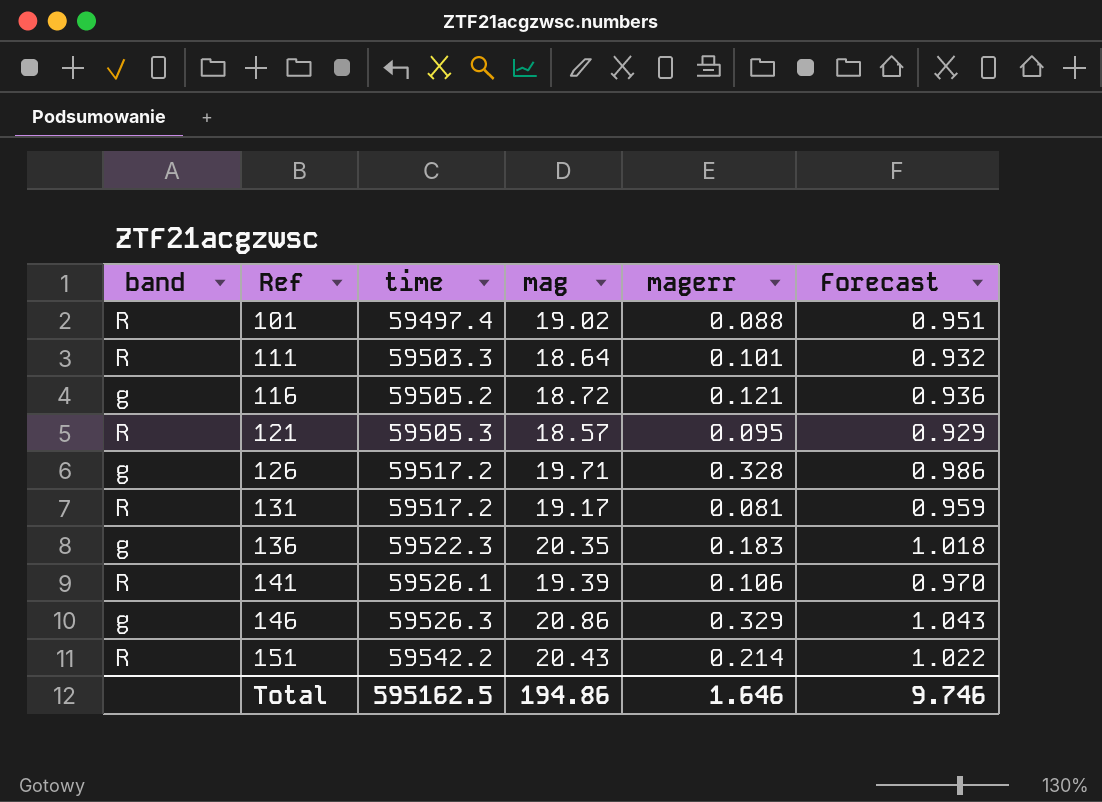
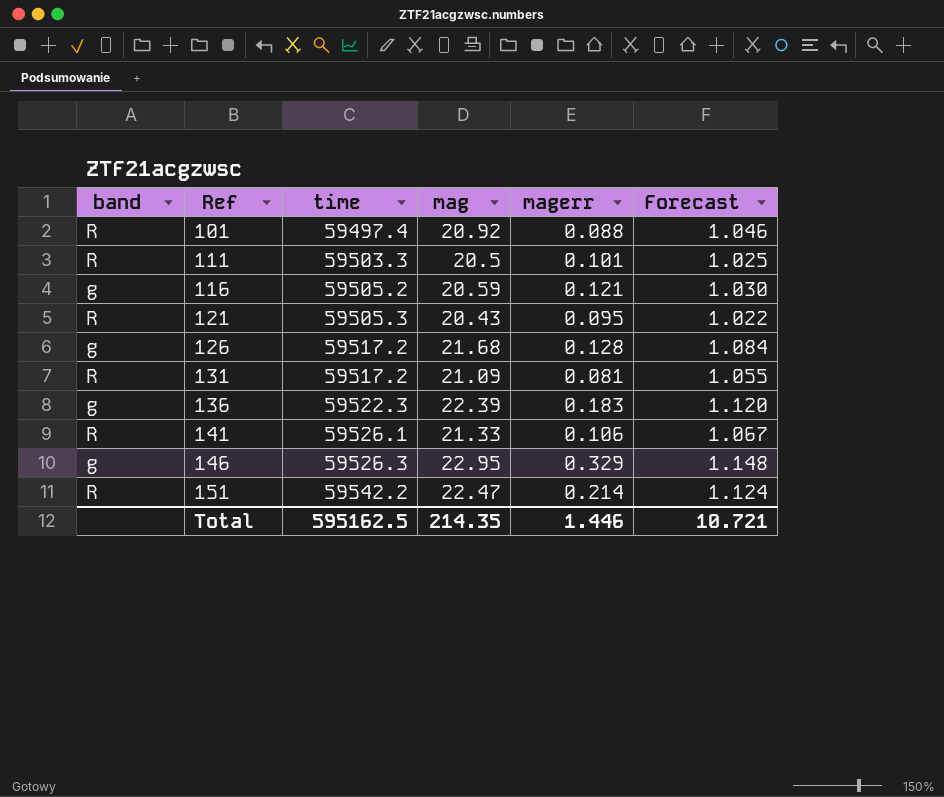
101 | mag: 19.02 -> 20.92
101 | Forecast: 0.951 -> 1.046
111 | mag: 18.64 -> 20.5
111 | Forecast: 0.932 -> 1.025
116 | mag: 18.72 -> 20.59
116 | Forecast: 0.936 -> 1.030
121 | mag: 18.57 -> 20.43
121 | Forecast: 0.929 -> 1.022
126 | mag: 19.71 -> 21.68
126 | magerr: 0.328 -> 0.128
126 | Forecast: 0.986 -> 1.084
131 | mag: 19.17 -> 21.09
131 | Forecast: 0.959 -> 1.055
136 | mag: 20.35 -> 22.39
136 | Forecast: 1.018 -> 1.120
141 | mag: 19.39 -> 21.33
141 | Forecast: 0.970 -> 1.067
146 | mag: 20.86 -> 22.95
146 | Forecast: 1.043 -> 1.148
151 | mag: 20.43 -> 22.47
151 | Forecast: 1.022 -> 1.124
Total | mag: 194.86 -> 214.35
Total | magerr: 1.646 -> 1.446
Total | Forecast: 9.746 -> 10.721

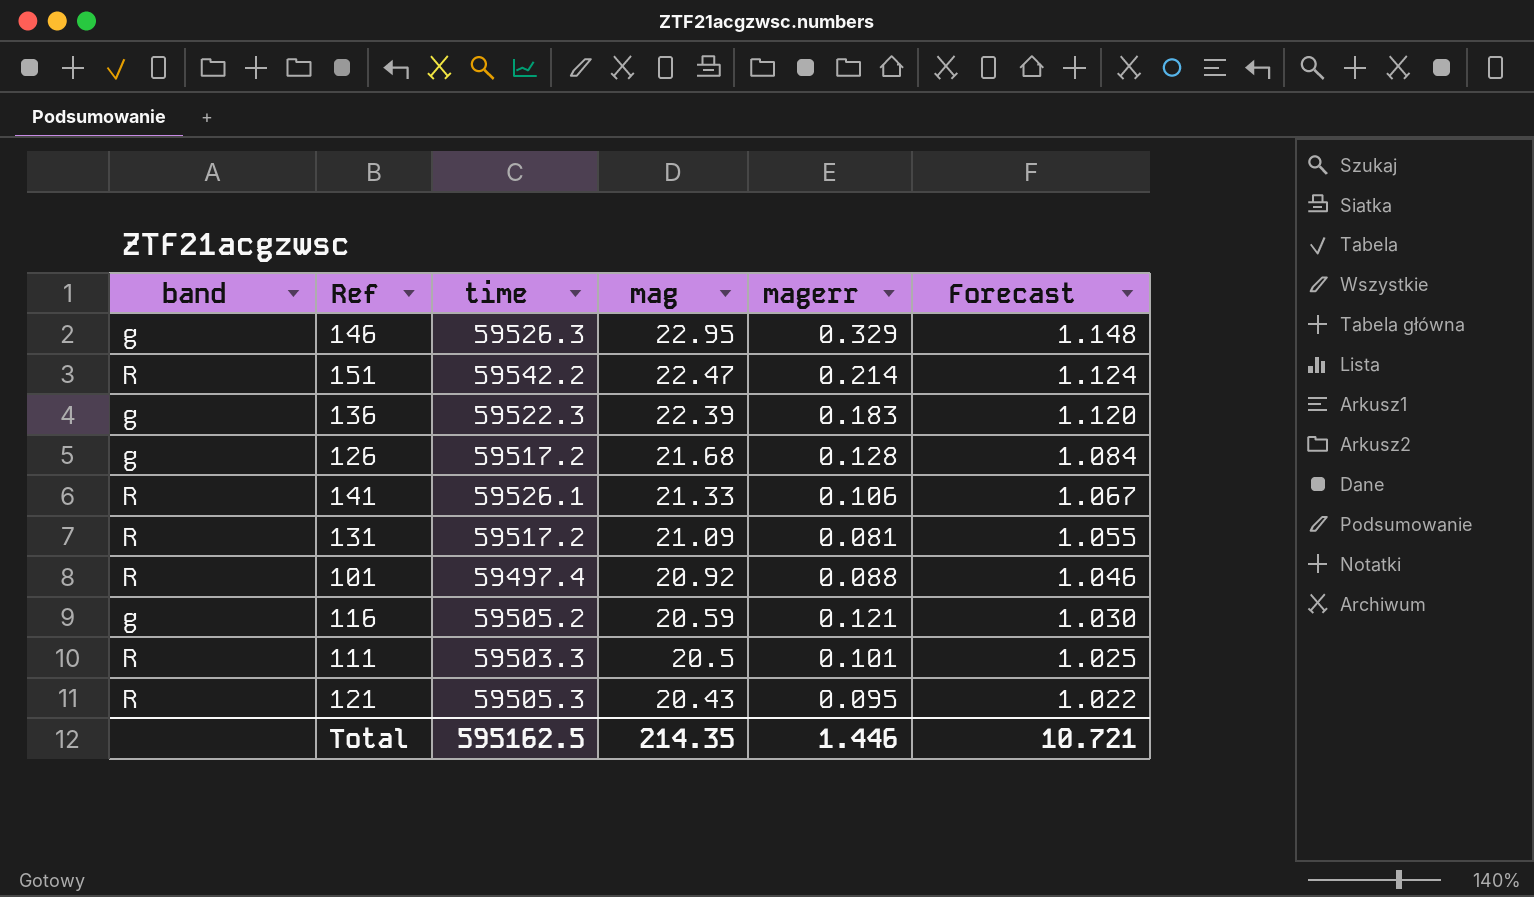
row order: Ref ascending -> mag descending

